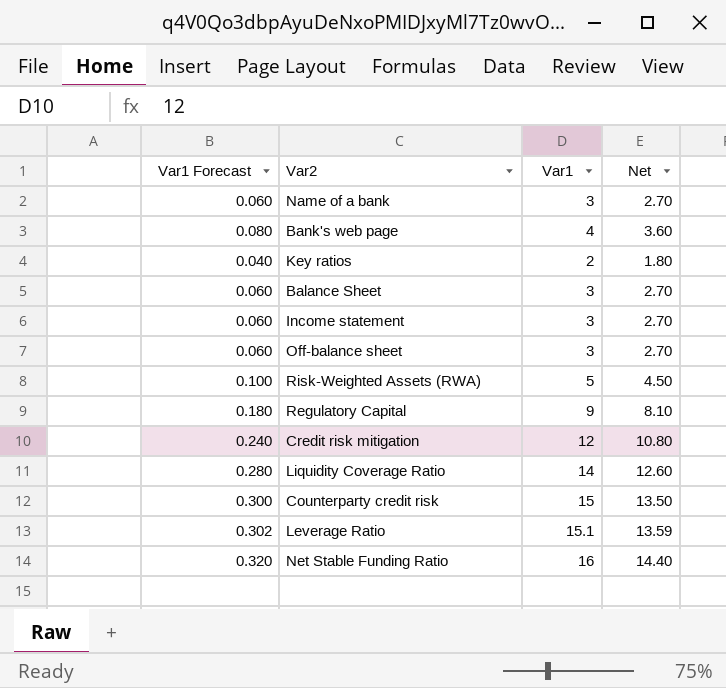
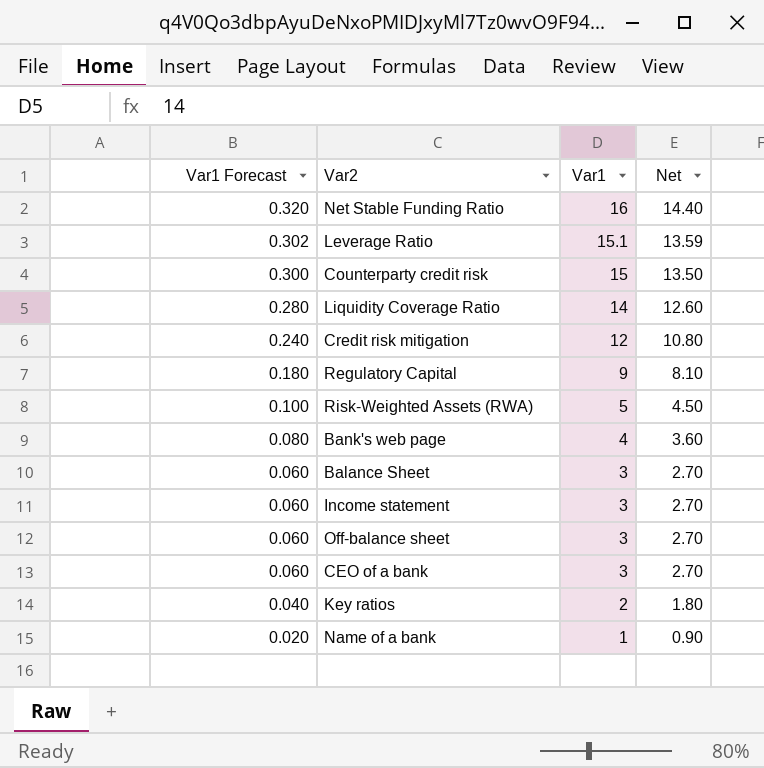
row order: none -> Var1 Forecast descending
row CEO of a bank: none -> 0.060 | 3 | 2.70
Name of a bank | Var1 Forecast: 0.060 -> 0.020
Name of a bank | Var1: 3 -> 1
Name of a bank | Net: 2.70 -> 0.90

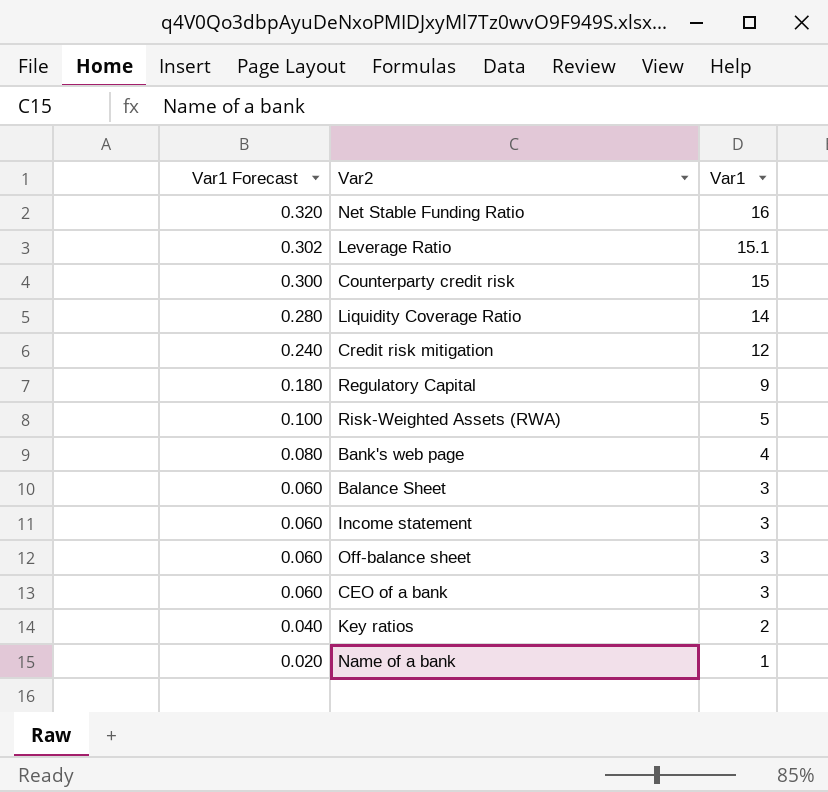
column Net | formula: [Var1] * 0.9 -> none

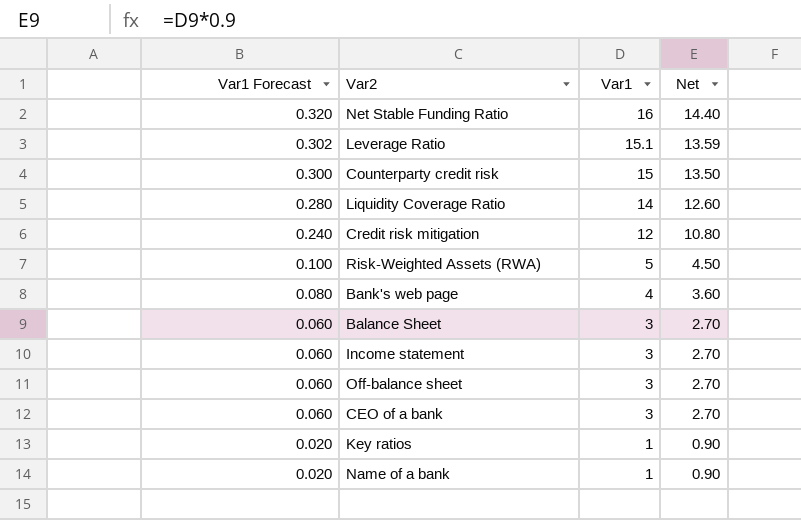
column Net | formula: none -> [Var1] * 0.9
row Regulatory Capital: 0.180 | 9 -> none
Key ratios | Var1 Forecast: 0.040 -> 0.020
Key ratios | Var1: 2 -> 1

